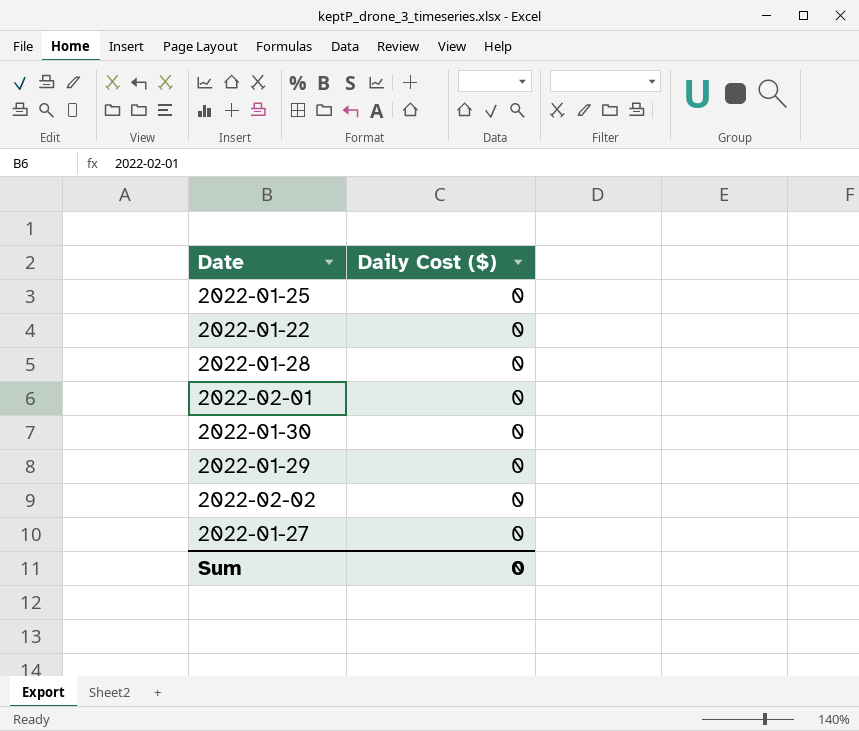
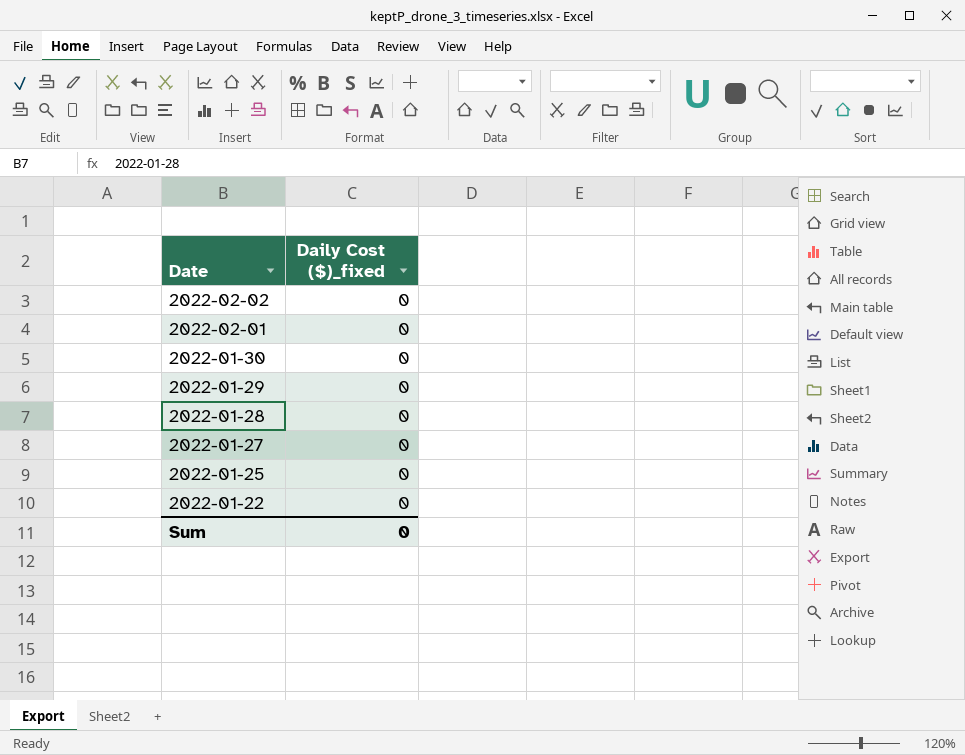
row order: none -> Date descending
column name: Daily Cost ($) -> Daily Cost ($)_fixed

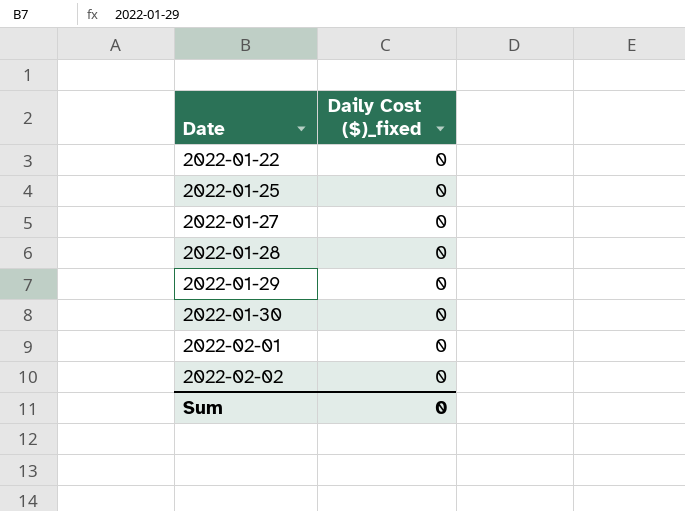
row order: Date descending -> Date ascending

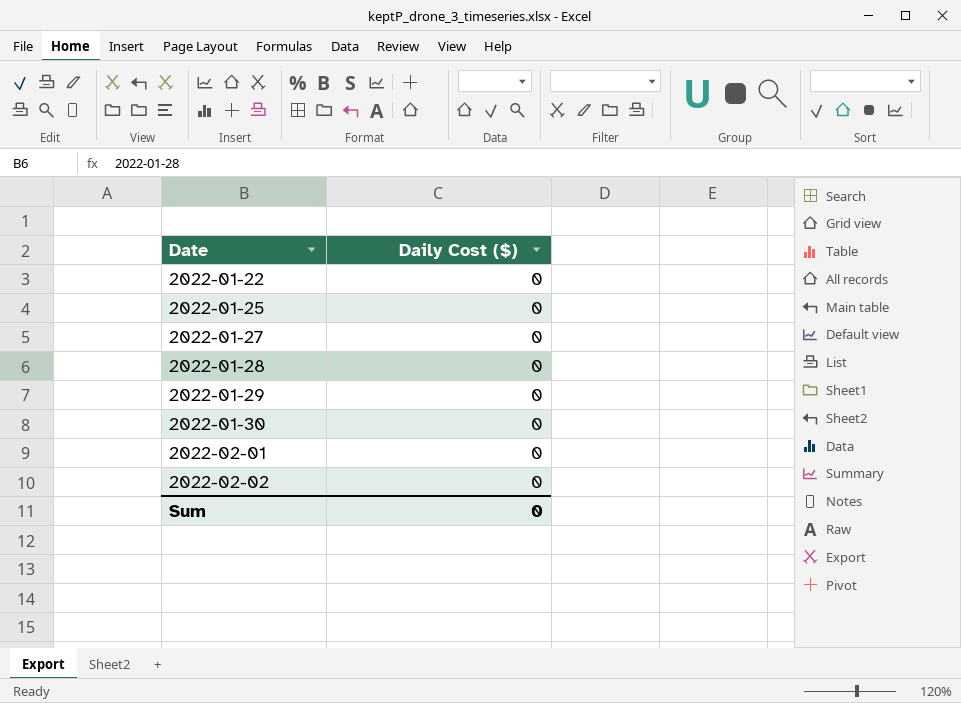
column name: Daily Cost ($)_fixed -> Daily Cost ($)

